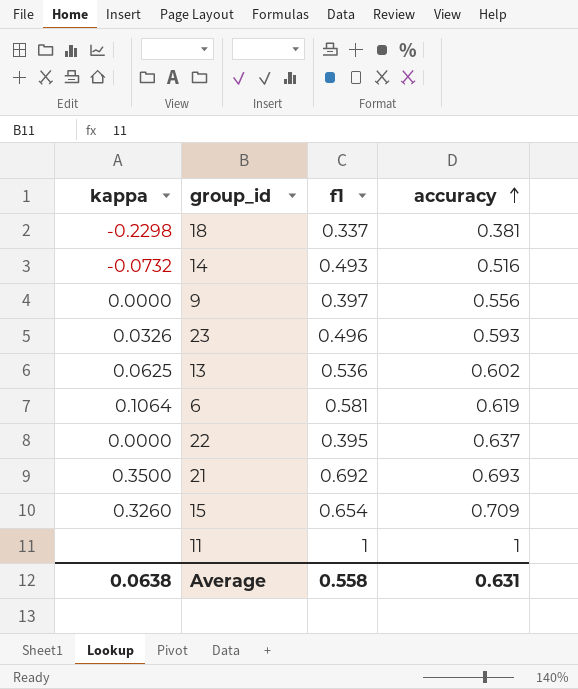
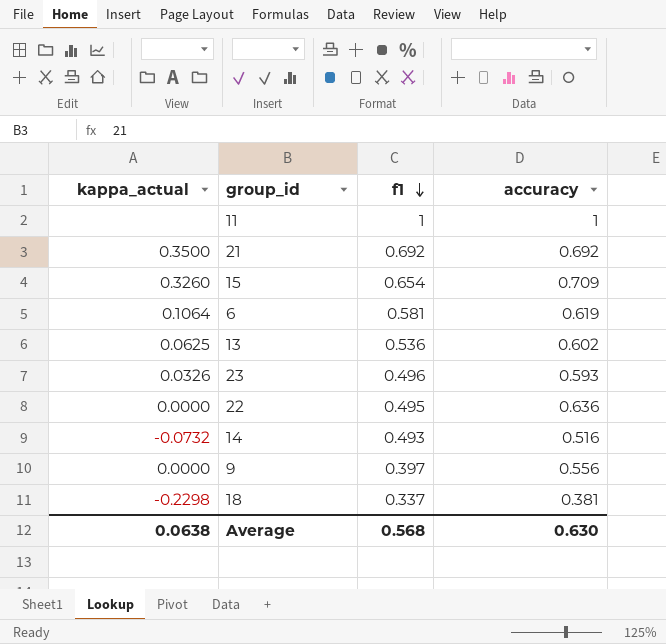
row order: accuracy ascending -> f1 descending
column name: kappa -> kappa_actual
21 | accuracy: 0.693 -> 0.692
22 | f1: 0.395 -> 0.495
22 | accuracy: 0.637 -> 0.636
Average | f1: 0.558 -> 0.568
Average | accuracy: 0.631 -> 0.630

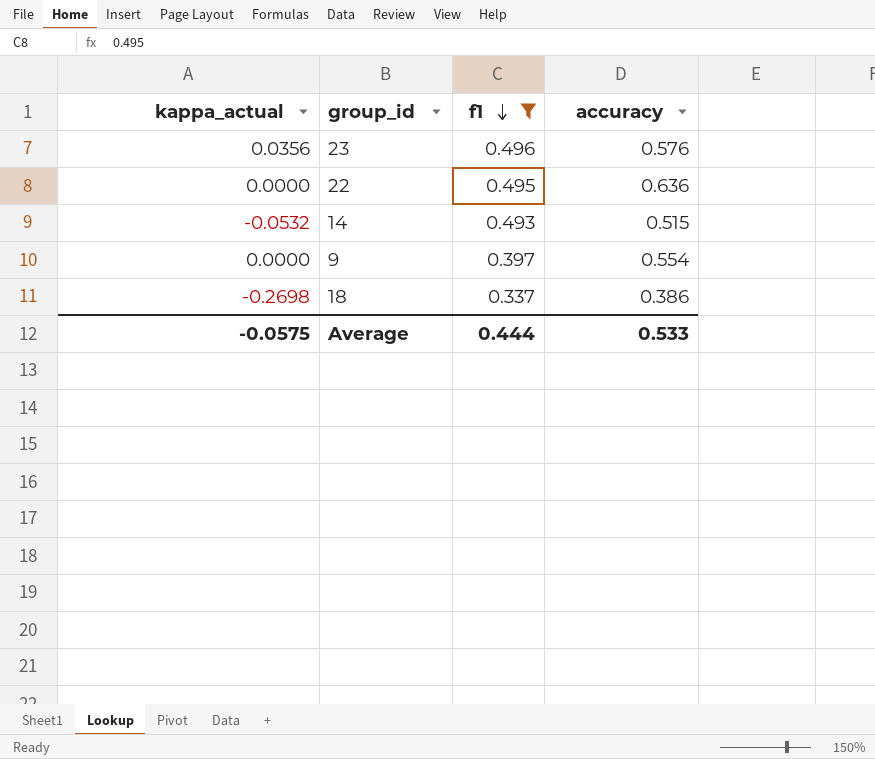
filter: none -> f1 <= 0.496
23 | kappa_actual: 0.0326 -> 0.0356
23 | accuracy: 0.593 -> 0.576
14 | kappa_actual: -0.0732 -> -0.0532
14 | accuracy: 0.516 -> 0.515
9 | accuracy: 0.556 -> 0.554
18 | kappa_actual: -0.2298 -> -0.2698
18 | accuracy: 0.381 -> 0.386
Average | kappa_actual: 0.0638 -> -0.0575
Average | f1: 0.568 -> 0.444
Average | accuracy: 0.630 -> 0.533

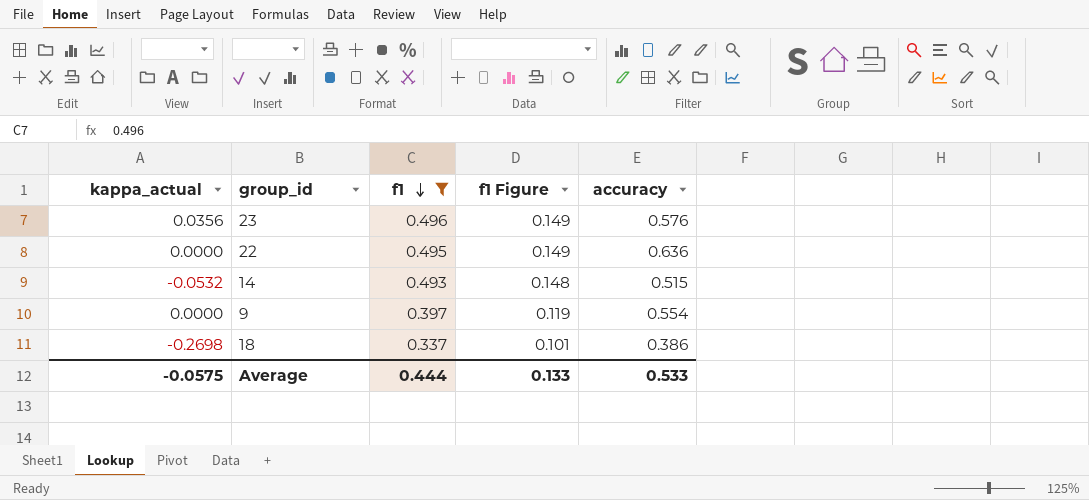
column f1 Figure | formula: none -> [f1] * 0.3

